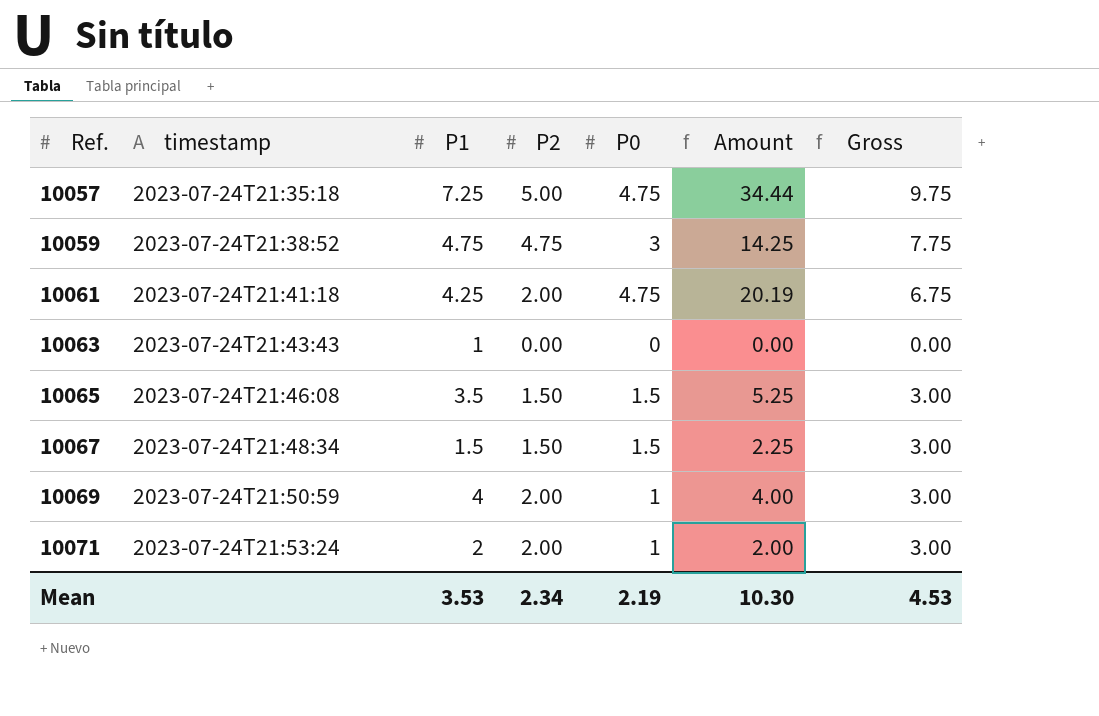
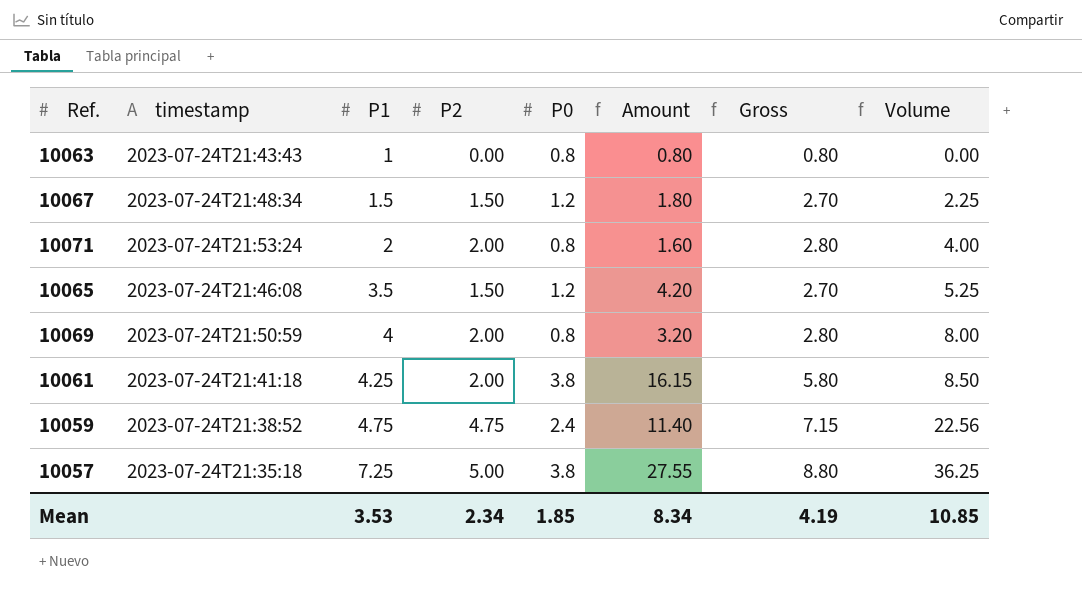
row order: Ref. ascending -> P1 ascending
column Volume | formula: none -> [P1] * [P2]
10063 | P0: 0 -> 0.8
10063 | Amount: 0.00 -> 0.80
10063 | Gross: 0.00 -> 0.80
10067 | P0: 1.5 -> 1.2
10067 | Amount: 2.25 -> 1.80
10067 | Gross: 3.00 -> 2.70
10071 | P0: 1 -> 0.8
10071 | Amount: 2.00 -> 1.60
10071 | Gross: 3.00 -> 2.80
10065 | P0: 1.5 -> 1.2
10065 | Amount: 5.25 -> 4.20
10065 | Gross: 3.00 -> 2.70
10069 | P0: 1 -> 0.8
10069 | Amount: 4.00 -> 3.20
10069 | Gross: 3.00 -> 2.80
10061 | P0: 4.75 -> 3.8
10061 | Amount: 20.19 -> 16.15
10061 | Gross: 6.75 -> 5.80
10059 | P0: 3 -> 2.4
10059 | Amount: 14.25 -> 11.40
10059 | Gross: 7.75 -> 7.15
10057 | P0: 4.75 -> 3.8
10057 | Amount: 34.44 -> 27.55
10057 | Gross: 9.75 -> 8.80
Mean | P0: 2.19 -> 1.85
Mean | Amount: 10.30 -> 8.34
Mean | Gross: 4.53 -> 4.19

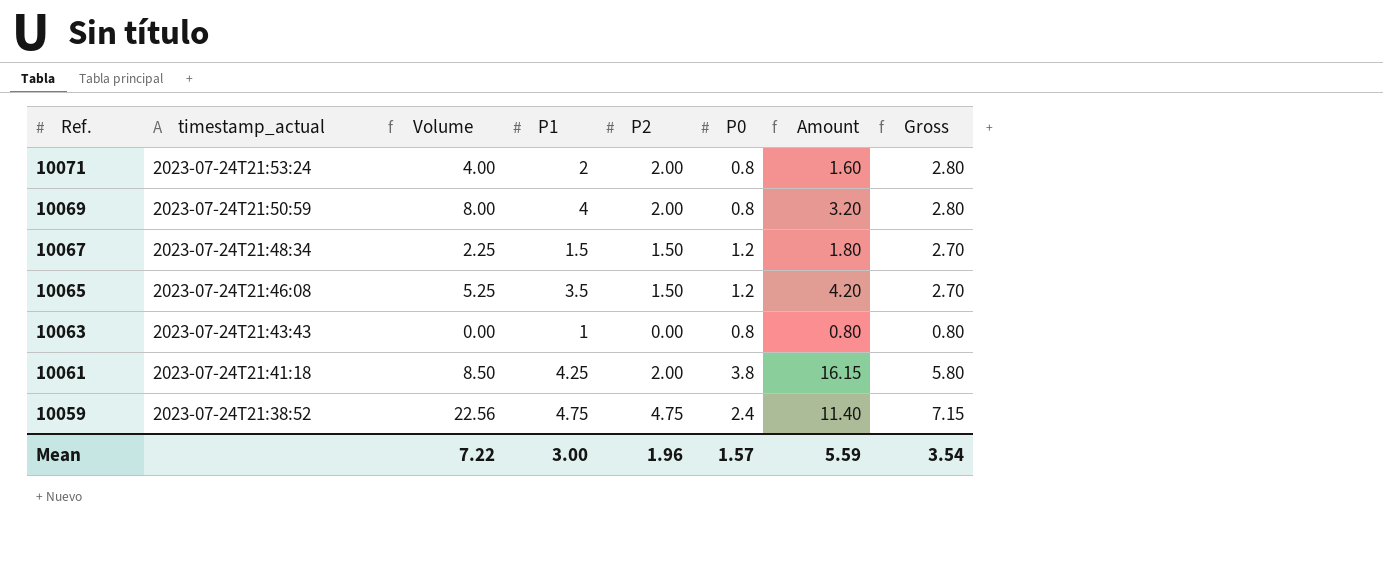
row order: P1 ascending -> Ref. descending
column name: timestamp -> timestamp_actual
column Volume | position: 8 -> 3
row 10057: 2023-07-24T21:35:18 | 7.25 | 5.00 | 3.8 | 27.55 | 8.80 | 36.25 -> none
Mean | Volume: 10.85 -> 7.22
Mean | P1: 3.53 -> 3.00
Mean | P2: 2.34 -> 1.96
Mean | P0: 1.85 -> 1.57
Mean | Amount: 8.34 -> 5.59
Mean | Gross: 4.19 -> 3.54

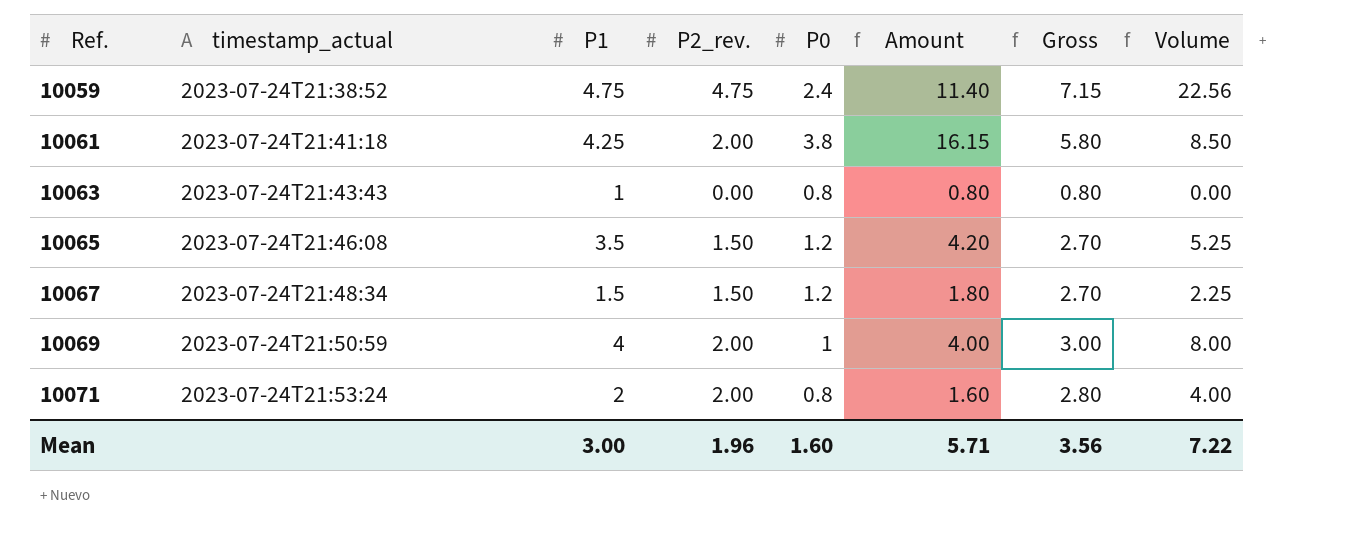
row order: Ref. descending -> Ref. ascending
column name: P2 -> P2_rev.
column Volume | position: 3 -> 8
10069 | P0: 0.8 -> 1
10069 | Amount: 3.20 -> 4.00
10069 | Gross: 2.80 -> 3.00
Mean | P0: 1.57 -> 1.60
Mean | Amount: 5.59 -> 5.71
Mean | Gross: 3.54 -> 3.56

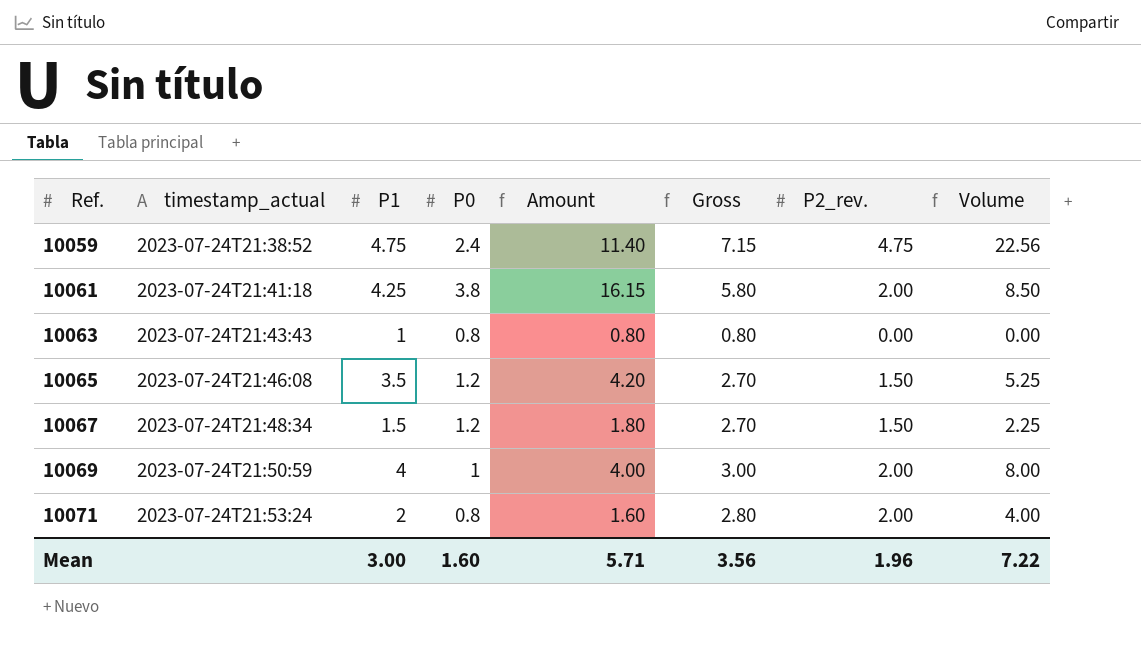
column P2_rev. | position: 4 -> 7

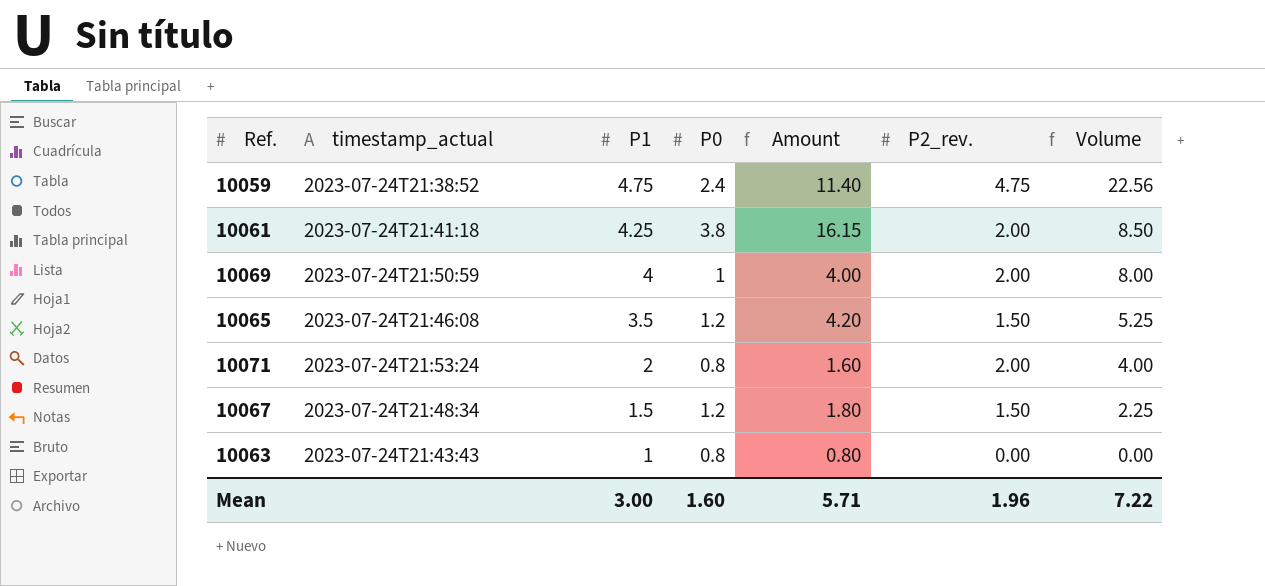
row order: Ref. ascending -> P1 descending
column Gross | formula: [P0] + [P2_rev.] -> none

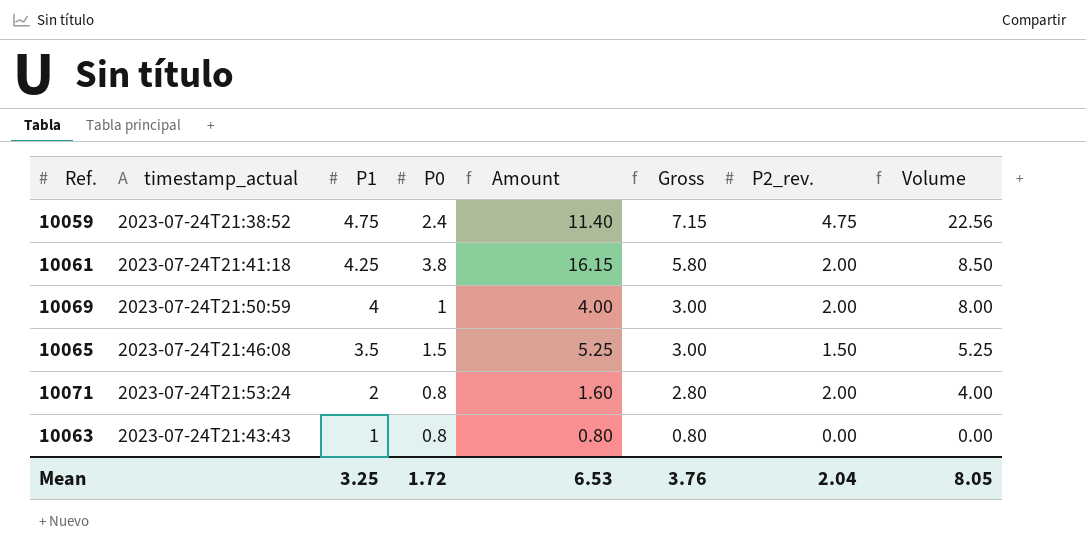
column Gross | formula: none -> [P0] + [P2_rev.]
row 10067: 2023-07-24T21:48:34 | 1.5 | 1.2 | 1.80 | 1.50 | 2.25 -> none
10065 | P0: 1.2 -> 1.5
10065 | Amount: 4.20 -> 5.25
Mean | P1: 3.00 -> 3.25
Mean | P0: 1.60 -> 1.72
Mean | Amount: 5.71 -> 6.53
Mean | P2_rev.: 1.96 -> 2.04
Mean | Volume: 7.22 -> 8.05

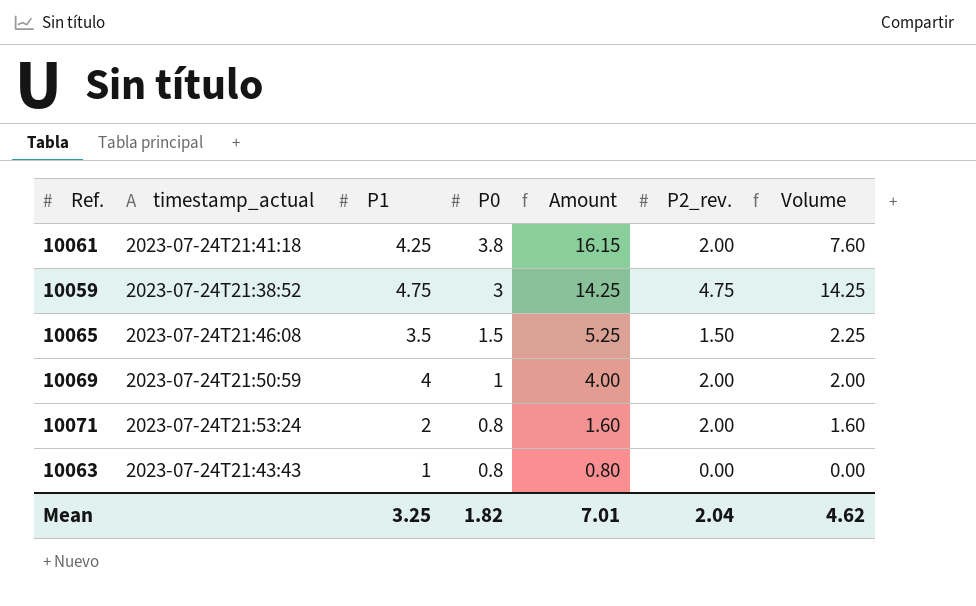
row order: P1 descending -> P0 descending
column Gross | formula: [P0] + [P2_rev.] -> none
column Volume | formula: [P1] * [P2_rev.] -> [P0] * [P2_rev.]
10059 | P0: 2.4 -> 3
10059 | Amount: 11.40 -> 14.25
Mean | P0: 1.72 -> 1.82
Mean | Amount: 6.53 -> 7.01
Mean | Volume: 8.05 -> 4.62

